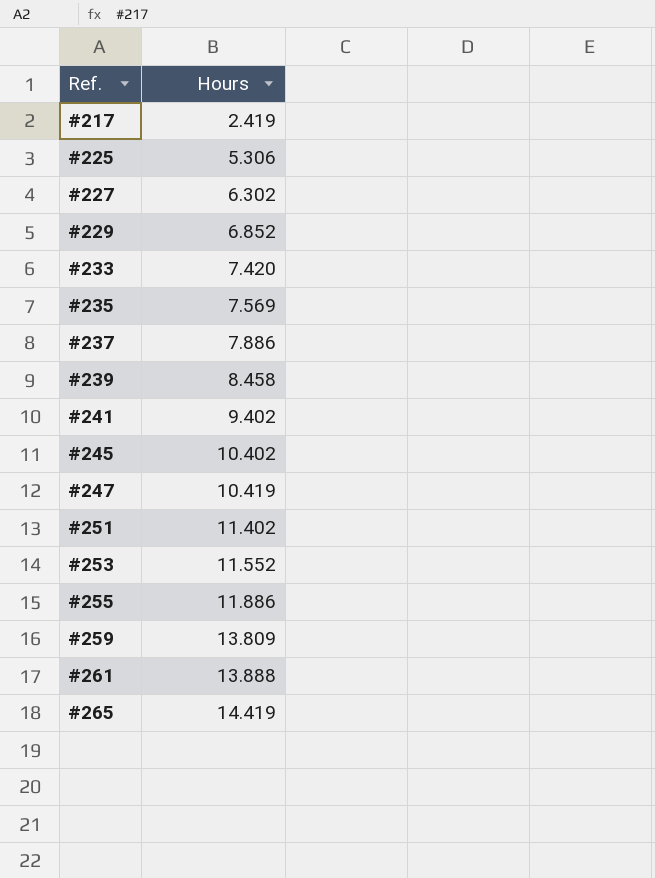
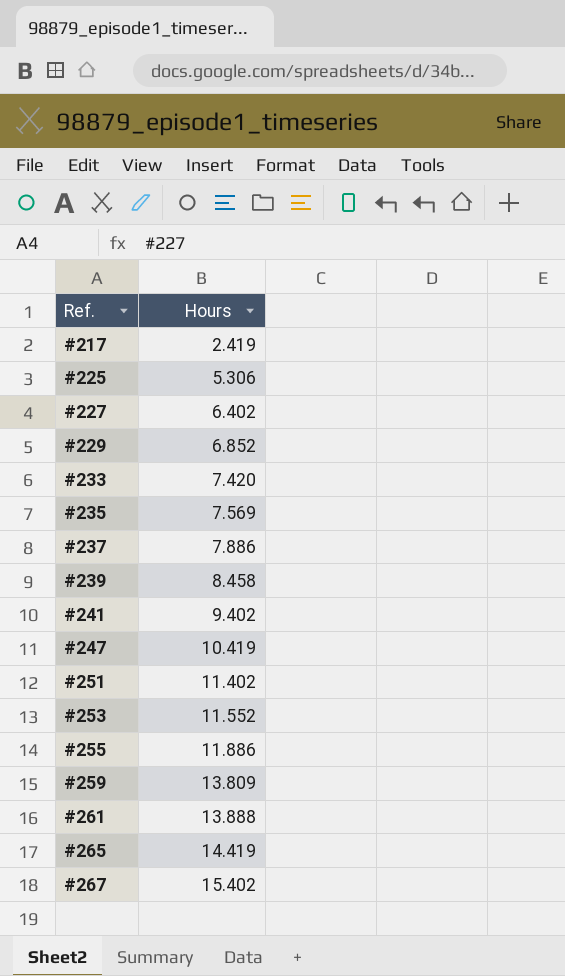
row #245: 10.402 -> none
#227 | Hours: 6.302 -> 6.402
row #267: none -> 15.402

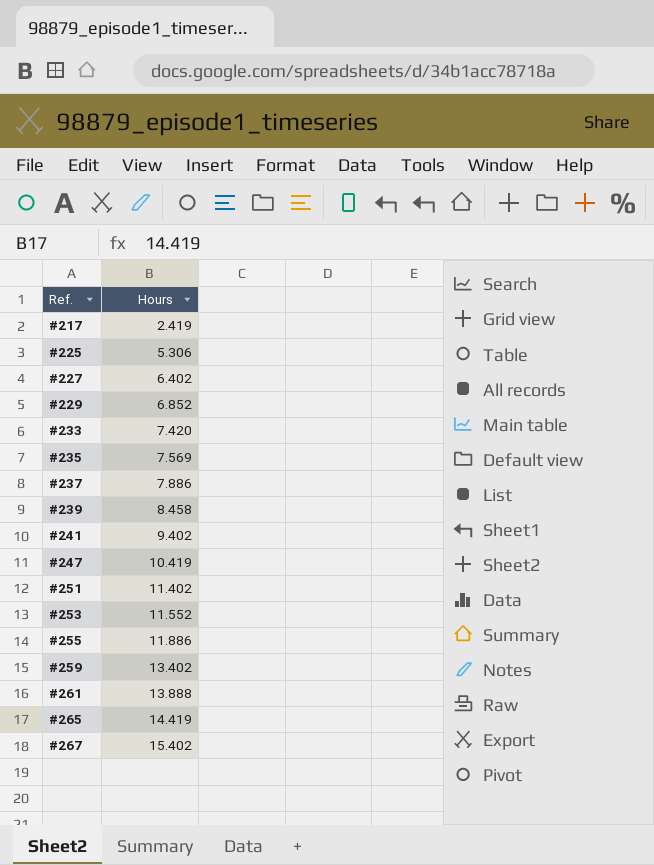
#259 | Hours: 13.809 -> 13.402

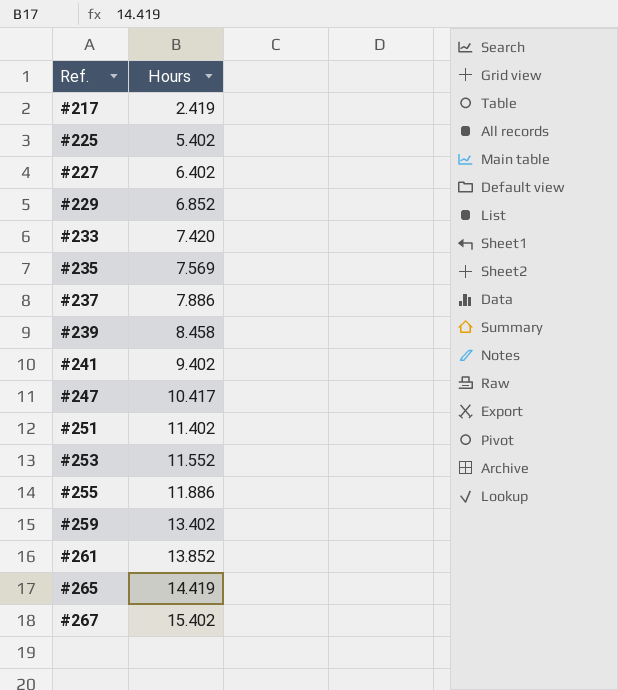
#225 | Hours: 5.306 -> 5.402
#247 | Hours: 10.419 -> 10.417
#261 | Hours: 13.888 -> 13.852

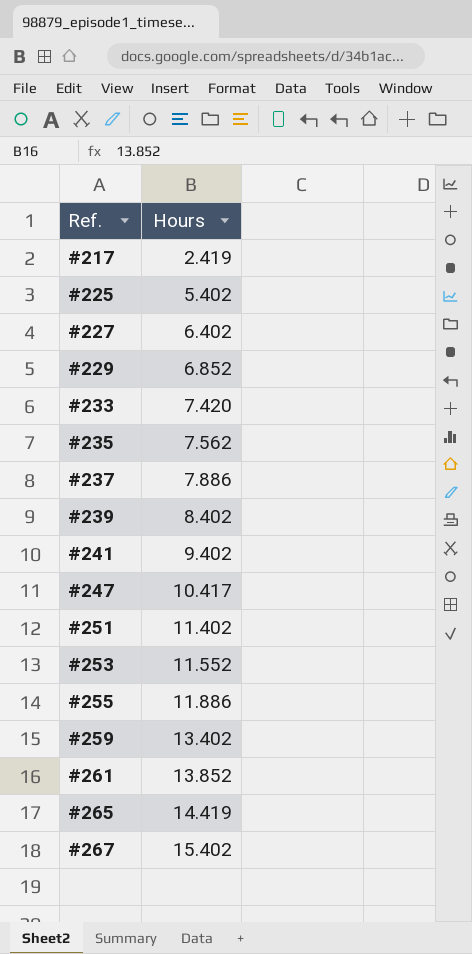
#235 | Hours: 7.569 -> 7.562
#239 | Hours: 8.458 -> 8.402

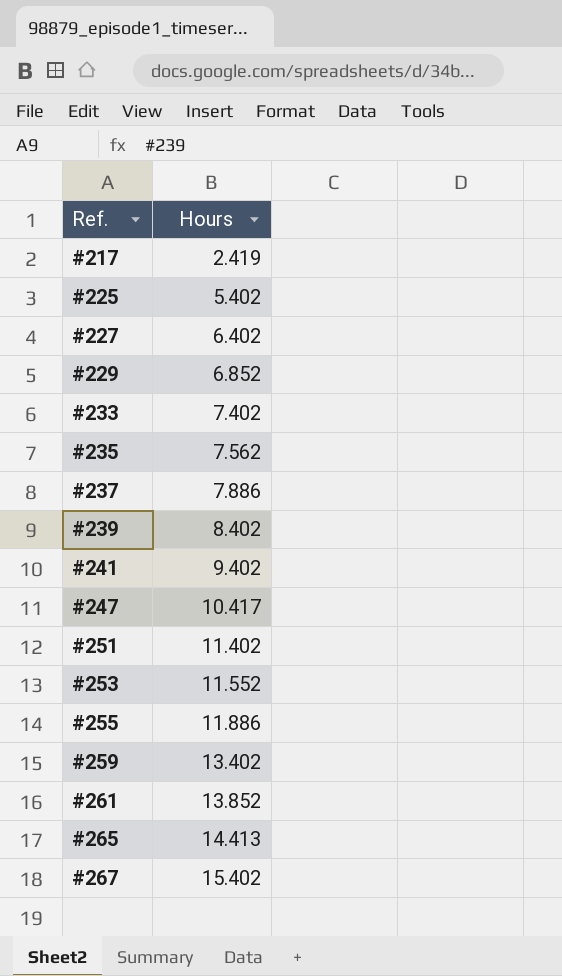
#233 | Hours: 7.420 -> 7.402
#265 | Hours: 14.419 -> 14.413

